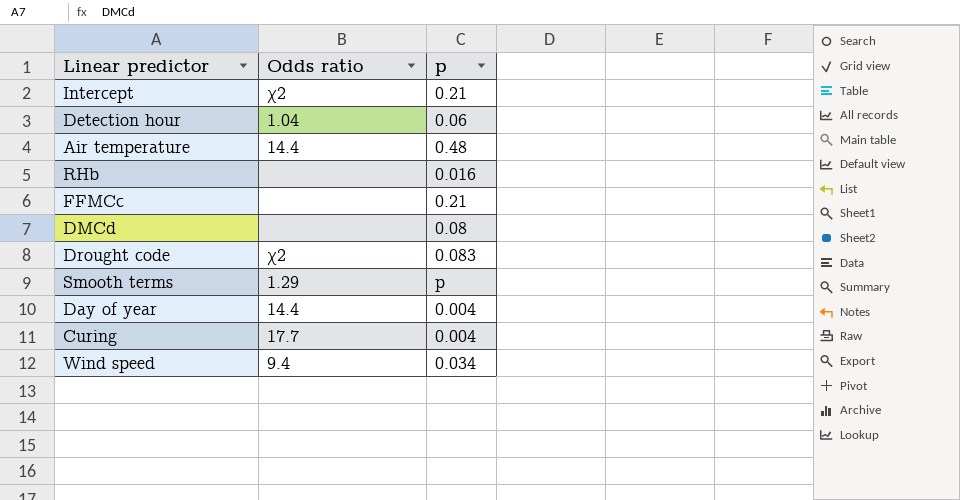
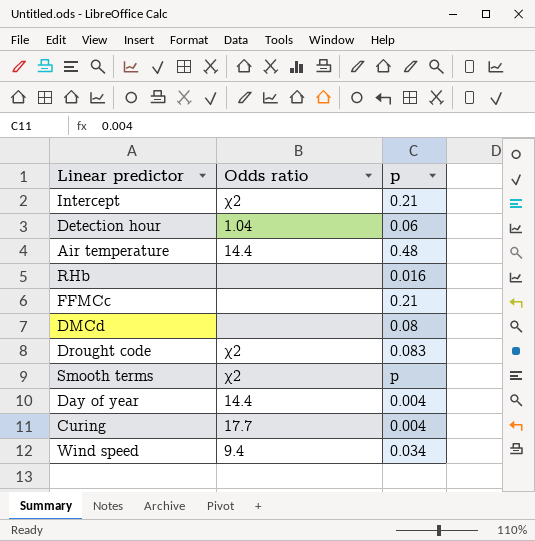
Smooth terms | Odds ratio: 1.29 -> χ2

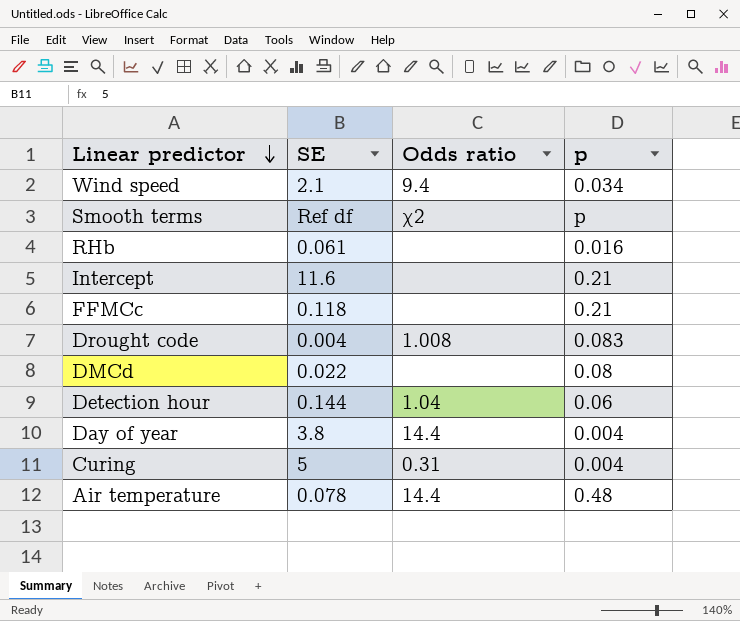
row order: none -> Linear predictor descending
column SE | position: none -> 2
Intercept | Odds ratio: χ2 -> none
Drought code | Odds ratio: χ2 -> 1.008
Curing | Odds ratio: 17.7 -> 0.31

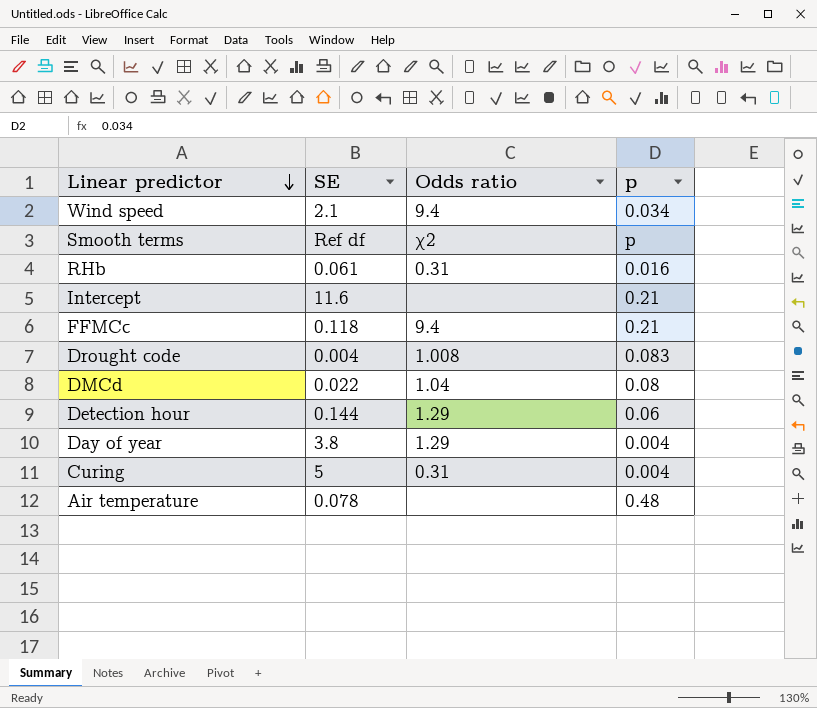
RHb | Odds ratio: none -> 0.31
FFMCc | Odds ratio: none -> 9.4
DMCd | Odds ratio: none -> 1.04
Detection hour | Odds ratio: 1.04 -> 1.29
Day of year | Odds ratio: 14.4 -> 1.29
Air temperature | Odds ratio: 14.4 -> none

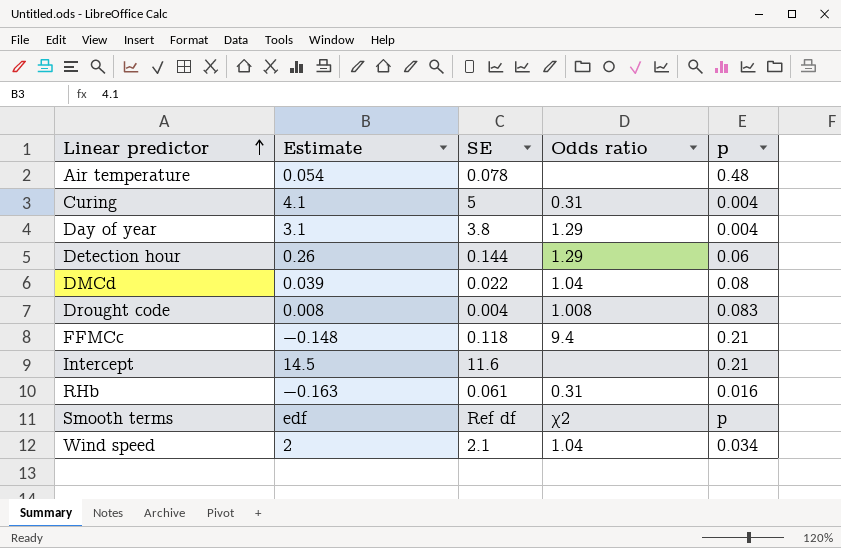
row order: Linear predictor descending -> Linear predictor ascending
column Estimate | position: none -> 2
Wind speed | Odds ratio: 9.4 -> 1.04

